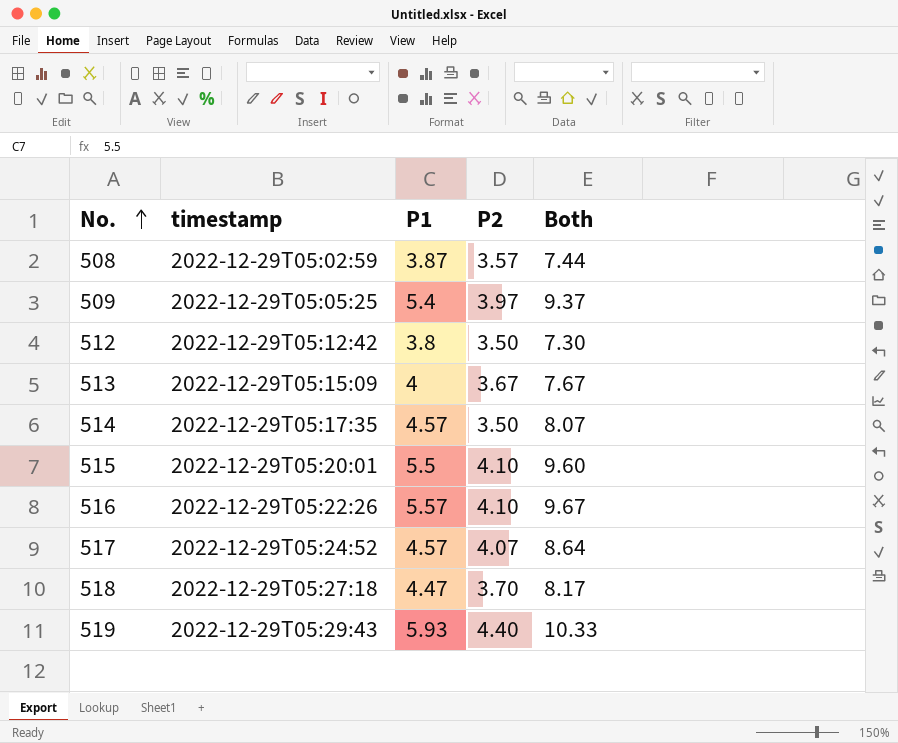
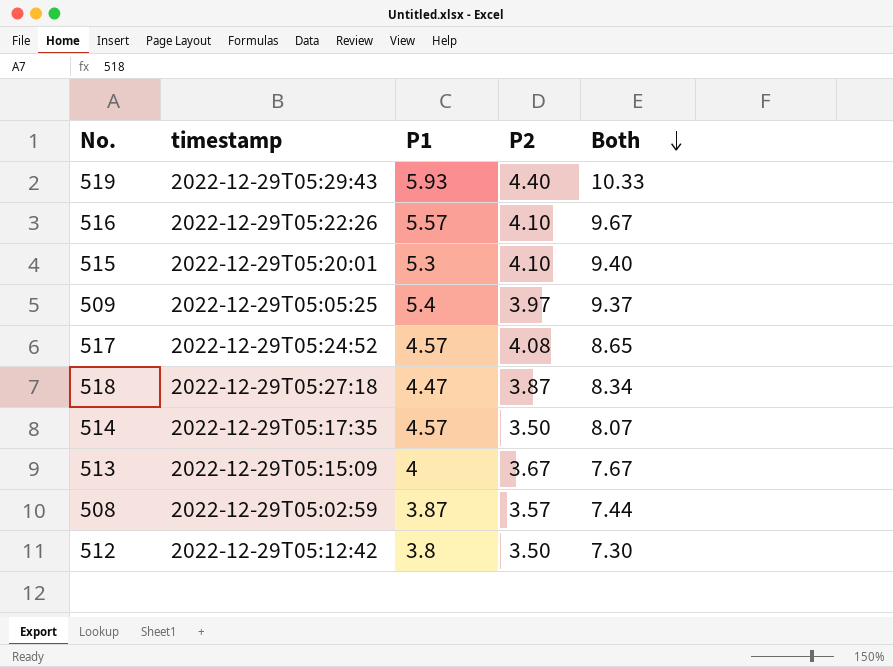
row order: No. ascending -> Both descending
515 | P1: 5.5 -> 5.3
515 | Both: 9.60 -> 9.40
517 | P2: 4.07 -> 4.08
517 | Both: 8.64 -> 8.65
518 | P2: 3.70 -> 3.87
518 | Both: 8.17 -> 8.34

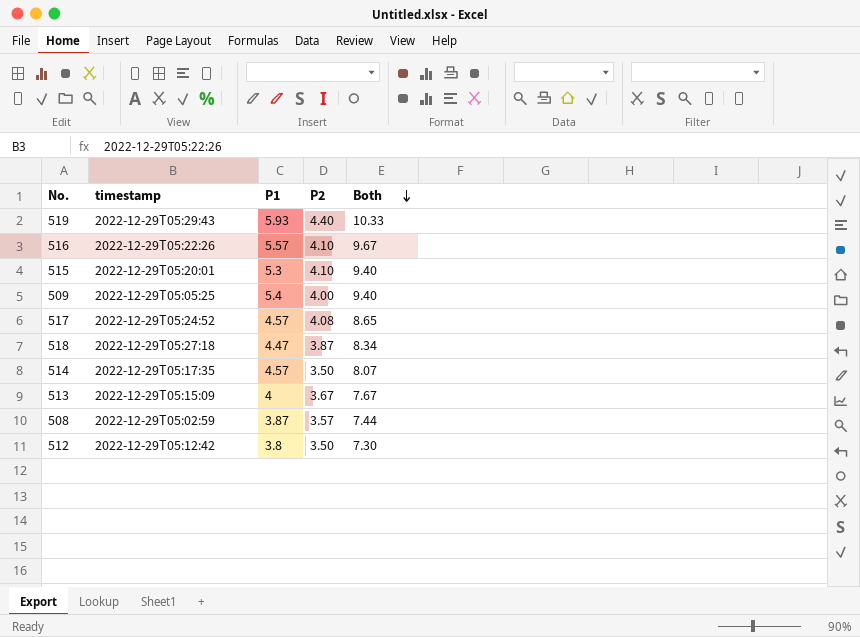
509 | P2: 3.97 -> 4.00
509 | Both: 9.37 -> 9.40

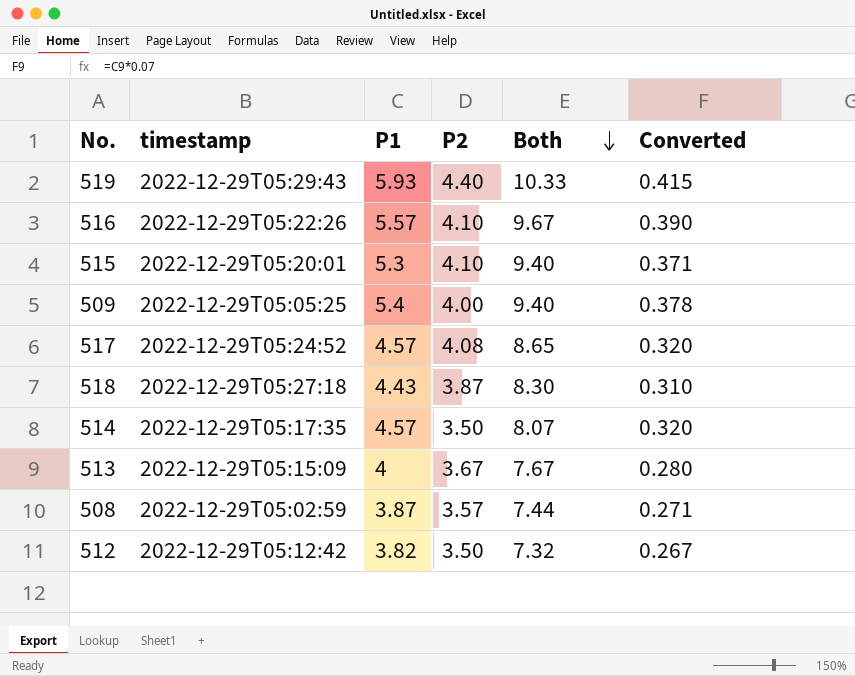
column Converted | formula: none -> [P1] * 0.07
518 | P1: 4.47 -> 4.43
518 | Both: 8.34 -> 8.30
512 | P1: 3.8 -> 3.82
512 | Both: 7.30 -> 7.32

